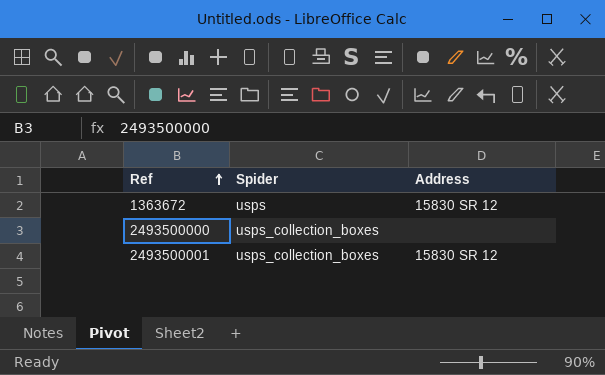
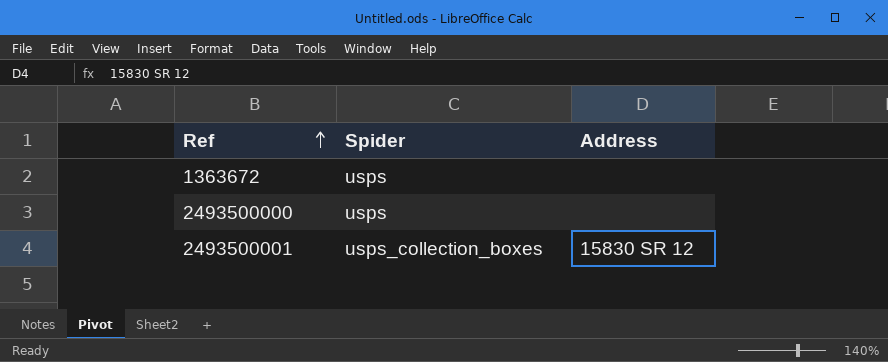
1363672 | Address: 15830 SR 12 -> none
2493500000 | Spider: usps_collection_boxes -> usps

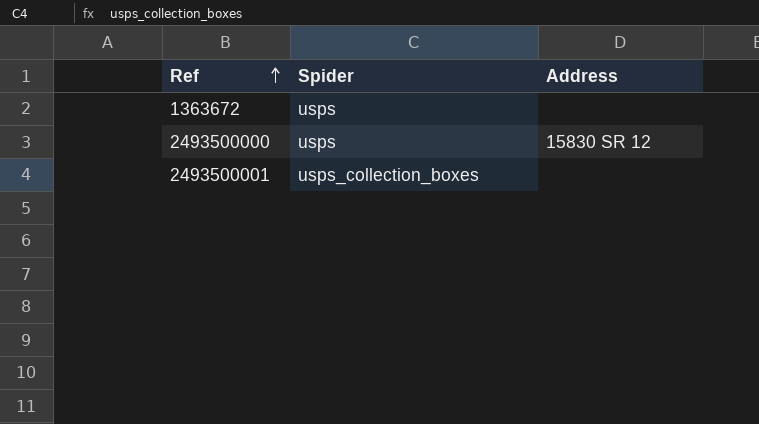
2493500000 | Address: none -> 15830 SR 12
2493500001 | Address: 15830 SR 12 -> none

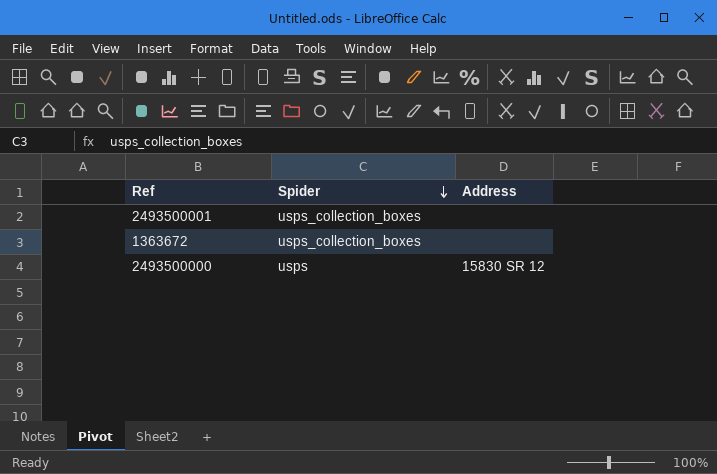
row order: Ref ascending -> Spider descending
1363672 | Spider: usps -> usps_collection_boxes

